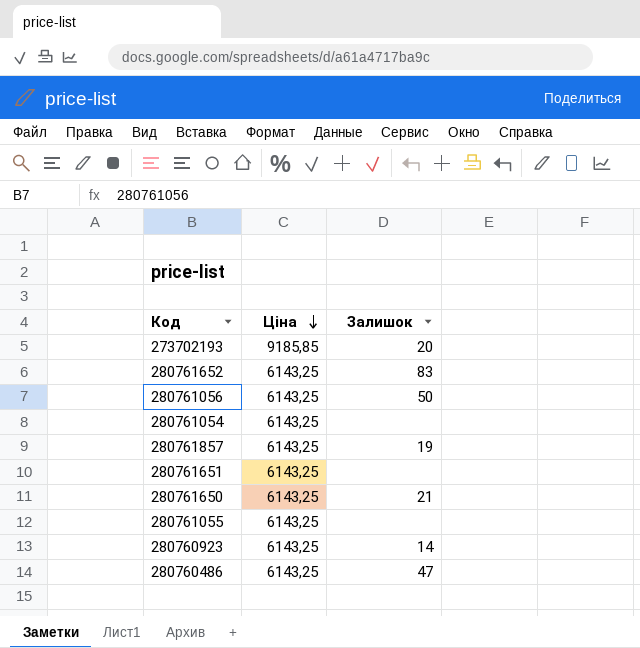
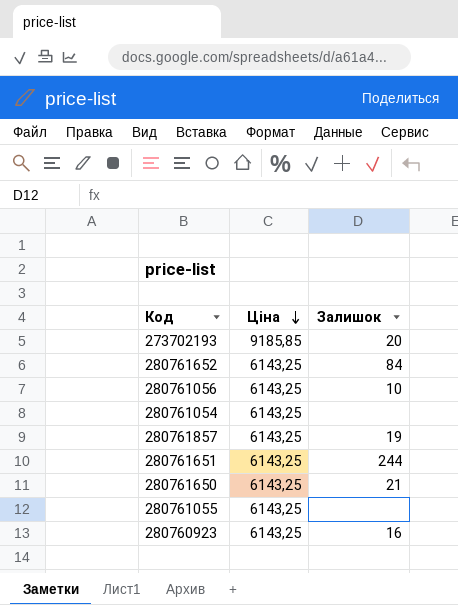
row 280760486: 6143,25 | 47 -> none
280761652 | Залишок: 83 -> 84
280761056 | Залишок: 50 -> 10
280761651 | Залишок: none -> 244
280760923 | Залишок: 14 -> 16

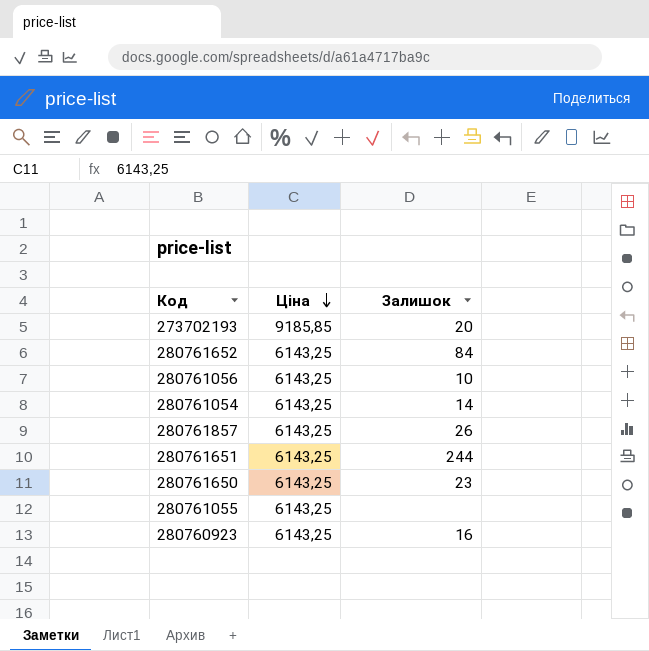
280761054 | Залишок: none -> 14
280761857 | Залишок: 19 -> 26
280761650 | Залишок: 21 -> 23

